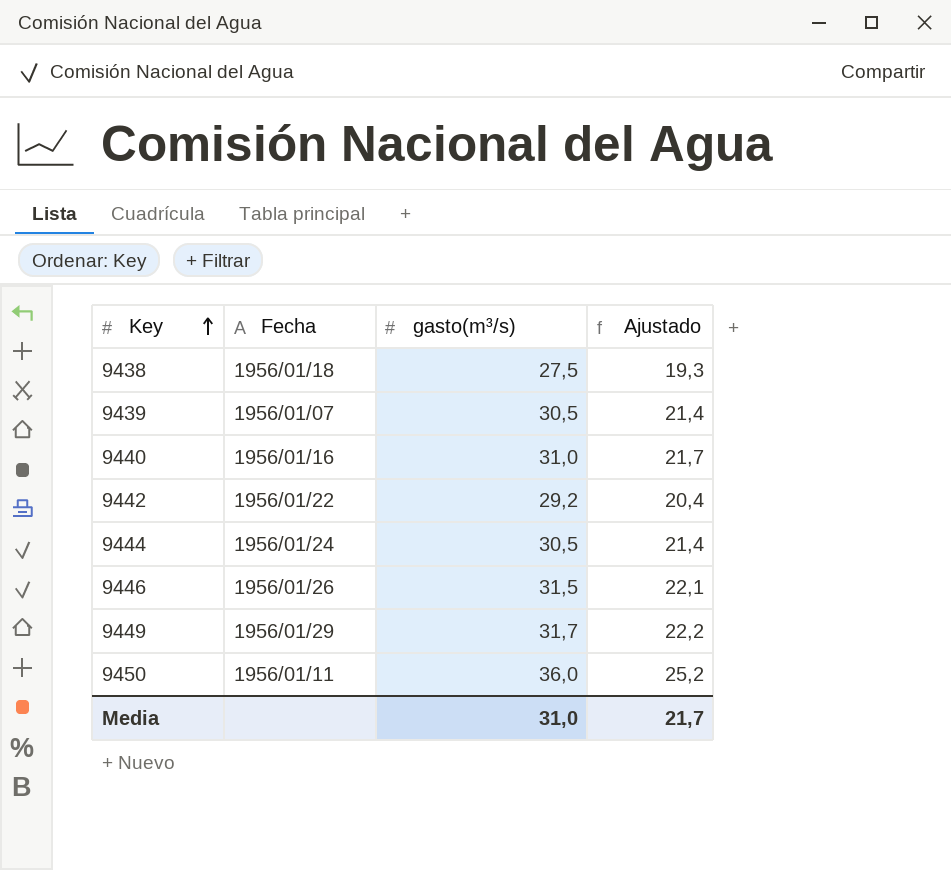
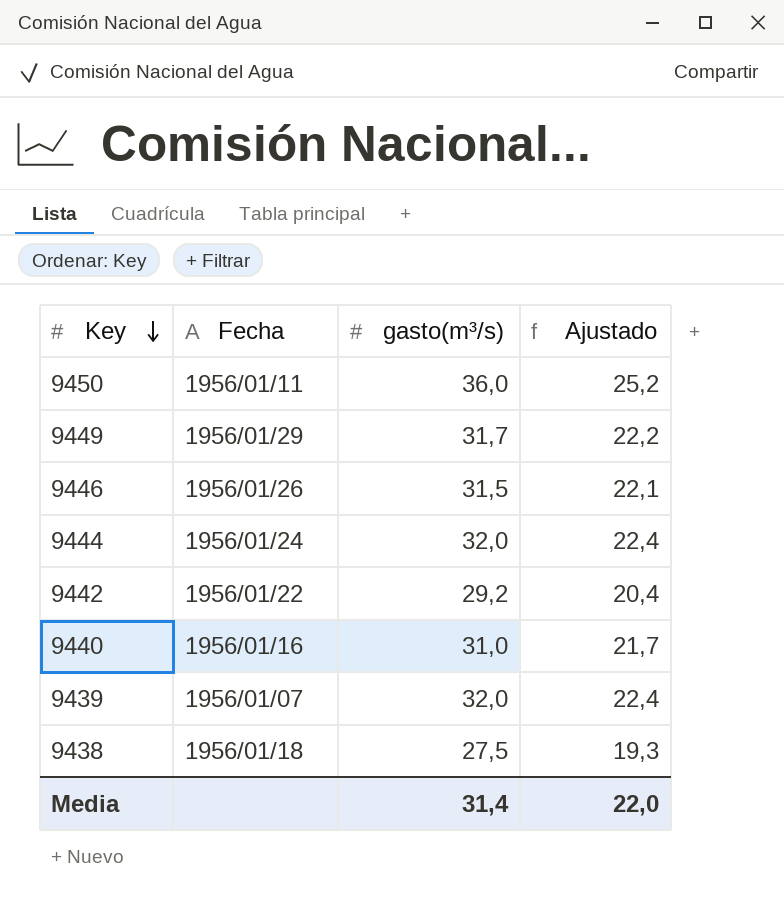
row order: Key ascending -> Key descending
9444 | gasto(m³/s): 30,5 -> 32,0
9444 | Ajustado: 21,4 -> 22,4
9439 | gasto(m³/s): 30,5 -> 32,0
9439 | Ajustado: 21,4 -> 22,4
Media | gasto(m³/s): 31,0 -> 31,4
Media | Ajustado: 21,7 -> 22,0

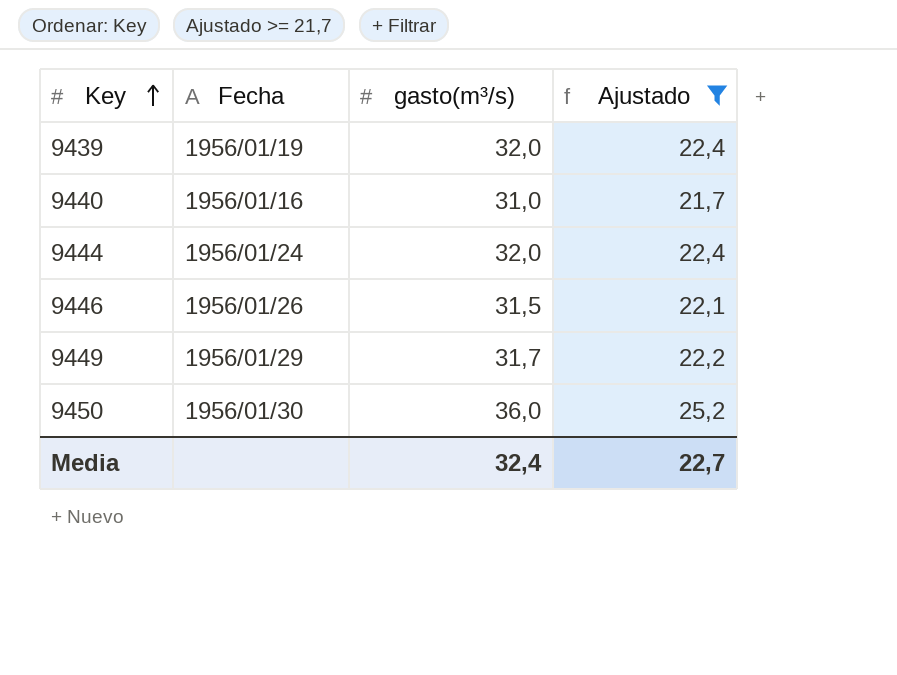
filter: none -> Ajustado >= 21,7
row order: Key descending -> Key ascending
9439 | Fecha: 1956/01/07 -> 1956/01/19
9450 | Fecha: 1956/01/11 -> 1956/01/30
Media | gasto(m³/s): 31,4 -> 32,4
Media | Ajustado: 22,0 -> 22,7

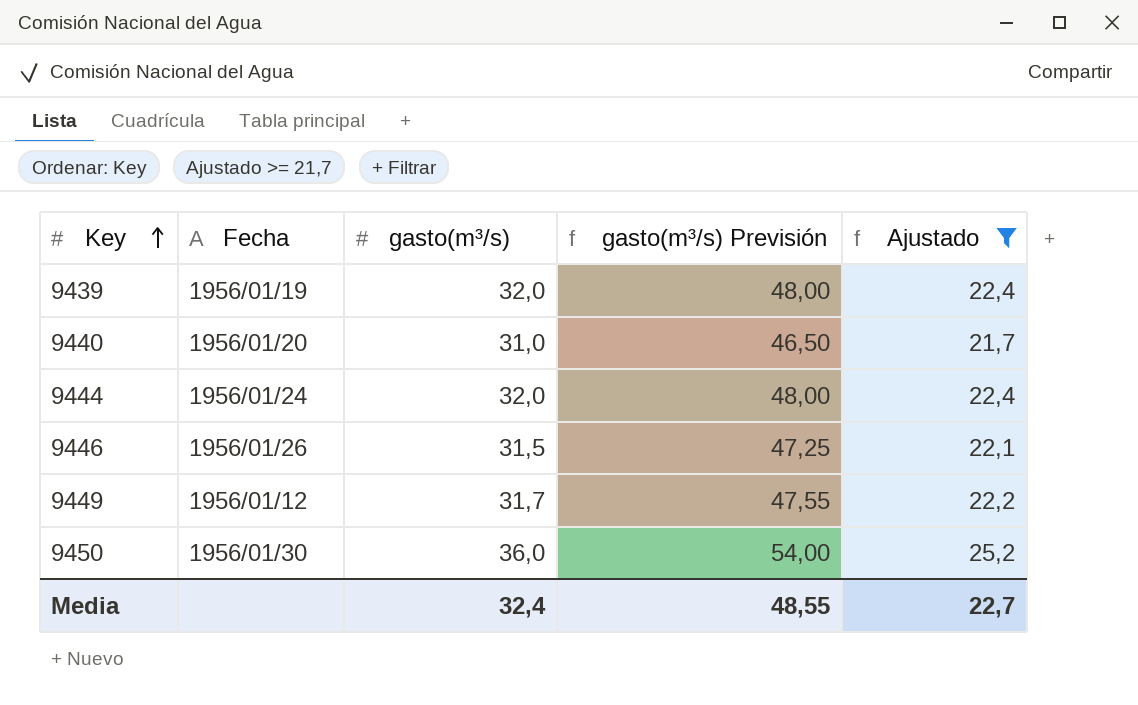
column gasto(m³/s) Previsión | formula: none -> [gasto(m³/s)] * 1,5
9440 | Fecha: 1956/01/16 -> 1956/01/20
9449 | Fecha: 1956/01/29 -> 1956/01/12

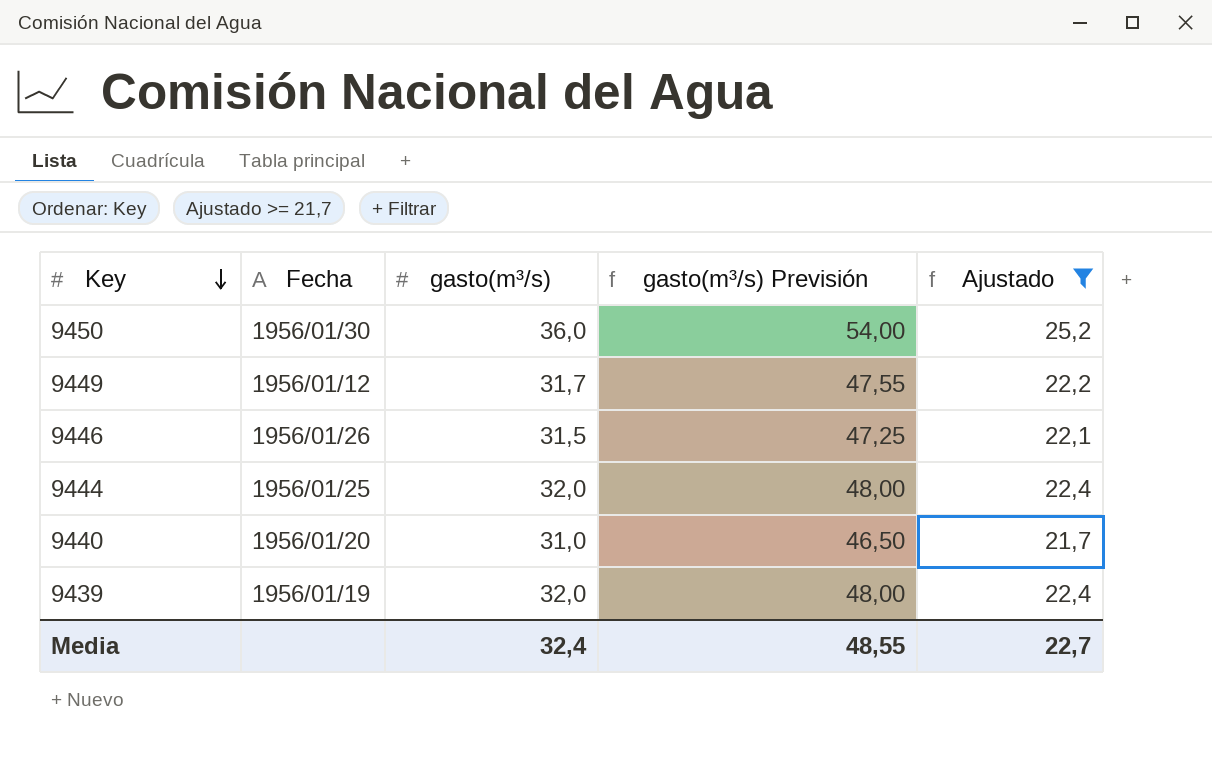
row order: Key ascending -> Key descending
9444 | Fecha: 1956/01/24 -> 1956/01/25

